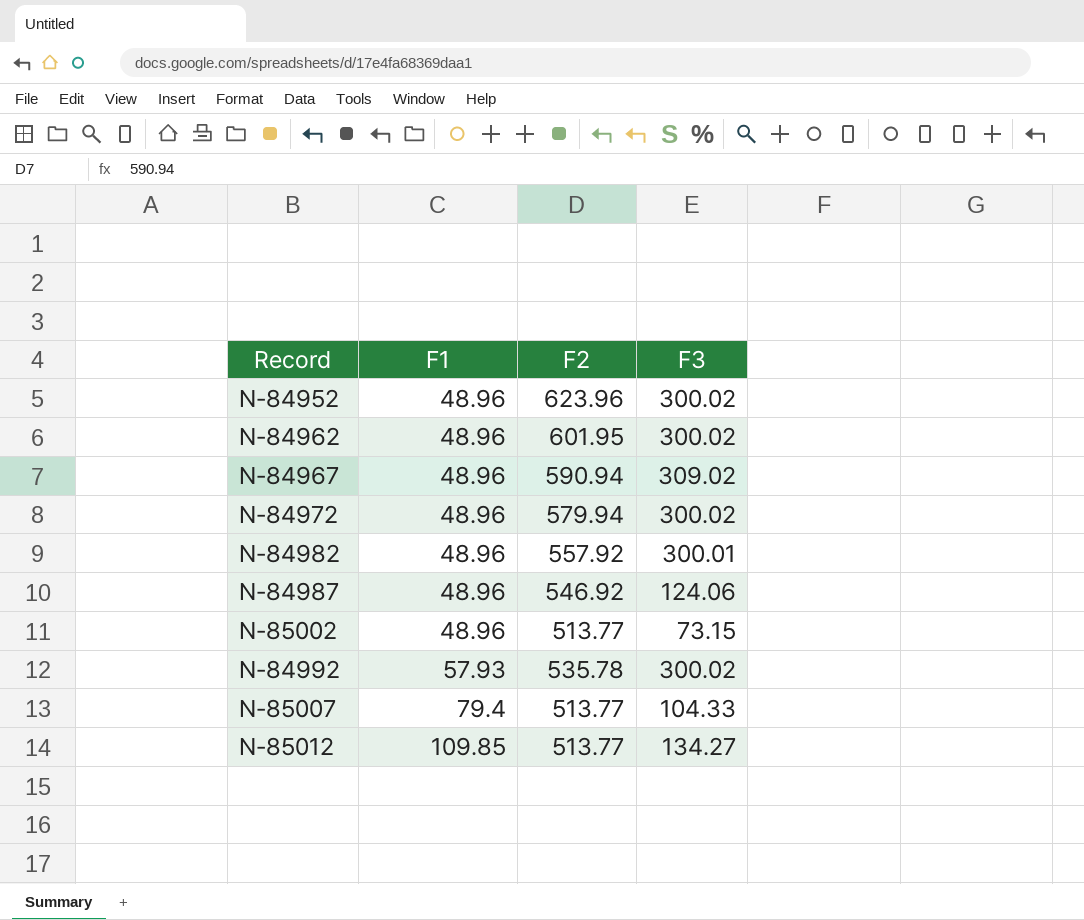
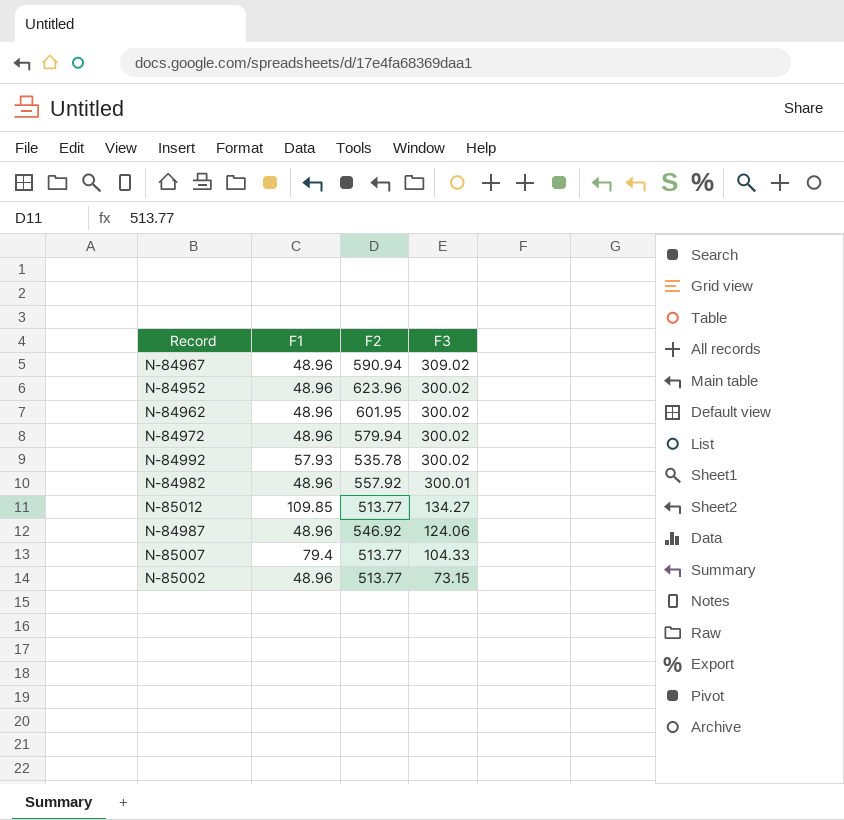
row order: F1 ascending -> F3 descending

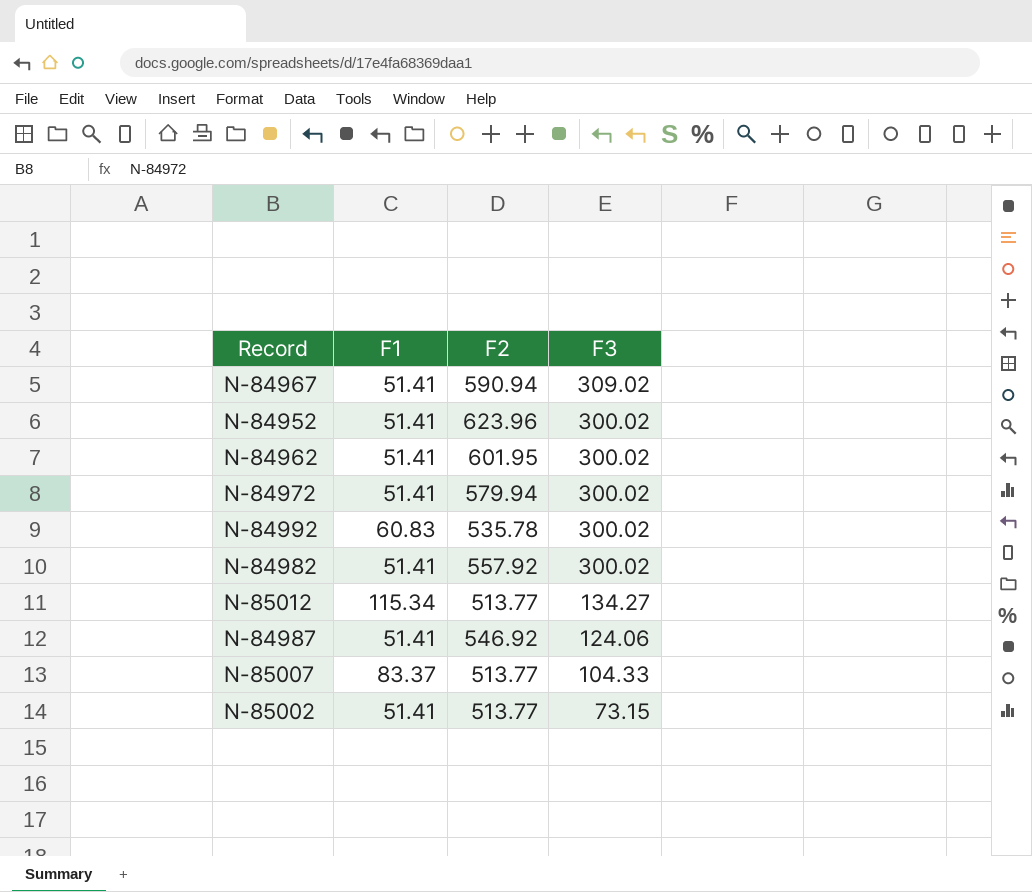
N-84967 | F1: 48.96 -> 51.41
N-84952 | F1: 48.96 -> 51.41
N-84962 | F1: 48.96 -> 51.41
N-84972 | F1: 48.96 -> 51.41
N-84992 | F1: 57.93 -> 60.83
N-84982 | F1: 48.96 -> 51.41
N-84982 | F3: 300.01 -> 300.02
N-85012 | F1: 109.85 -> 115.34
N-84987 | F1: 48.96 -> 51.41
N-85007 | F1: 79.4 -> 83.37
N-85002 | F1: 48.96 -> 51.41

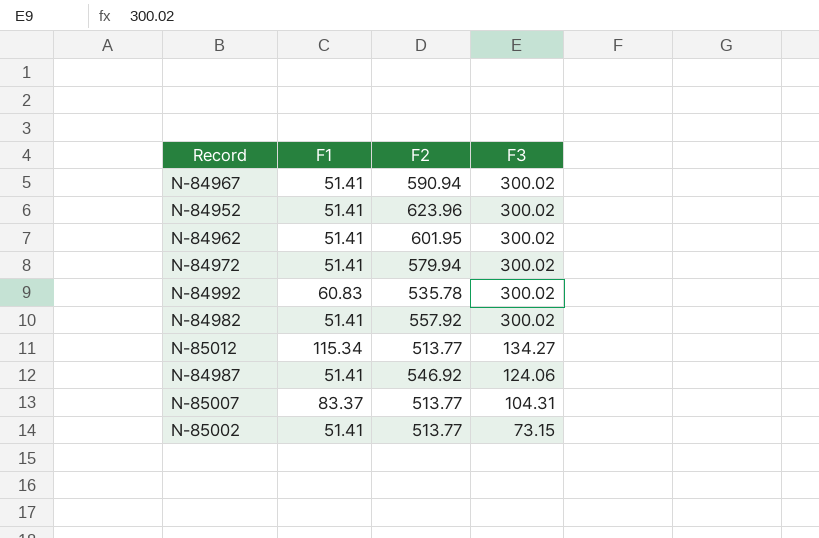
N-84967 | F3: 309.02 -> 300.02
N-85007 | F3: 104.33 -> 104.31

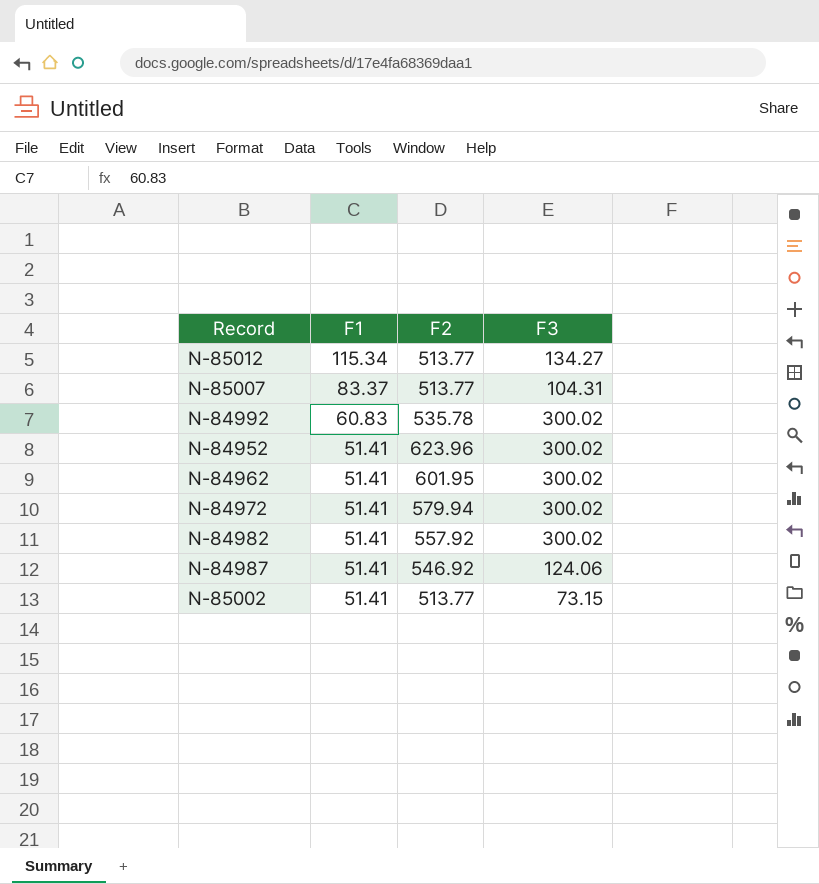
row order: F3 descending -> F1 descending
row N-84967: 51.41 | 590.94 | 300.02 -> none

